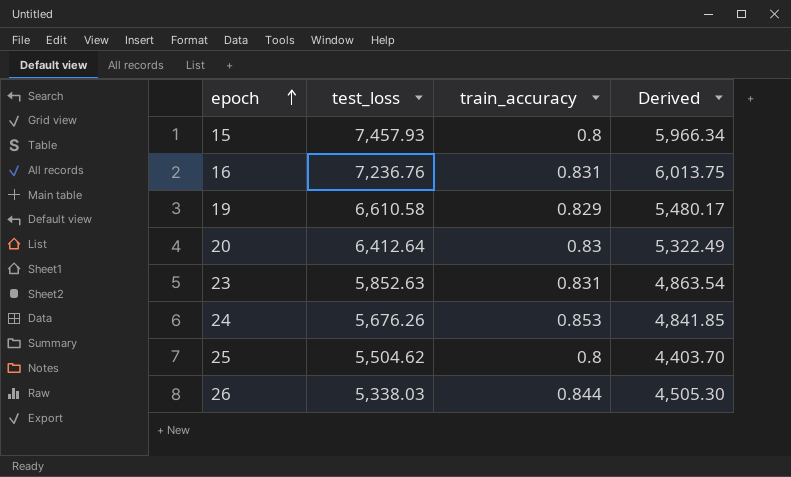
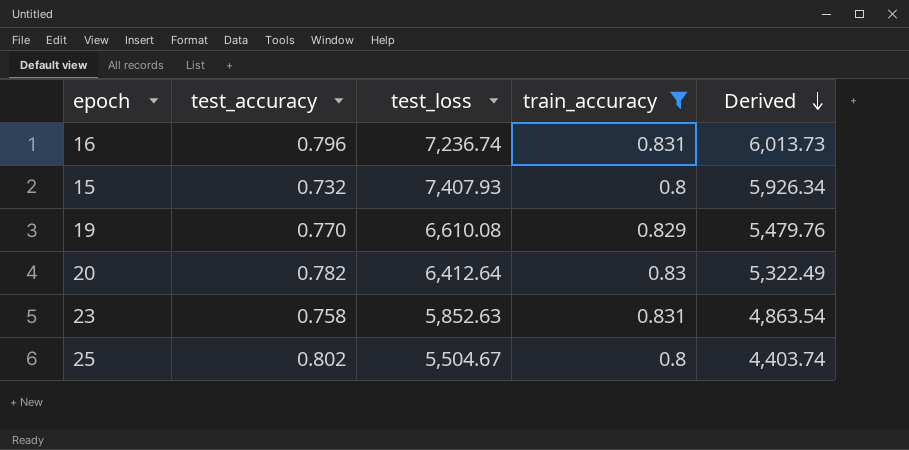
filter: none -> train_accuracy <= 0.831
row order: epoch ascending -> Derived descending
column test_accuracy | position: none -> 2
16 | test_loss: 7,236.76 -> 7,236.74
16 | Derived: 6,013.75 -> 6,013.73
15 | test_loss: 7,457.93 -> 7,407.93
15 | Derived: 5,966.34 -> 5,926.34
19 | test_loss: 6,610.58 -> 6,610.08
19 | Derived: 5,480.17 -> 5,479.76
25 | test_loss: 5,504.62 -> 5,504.67
25 | Derived: 4,403.70 -> 4,403.74

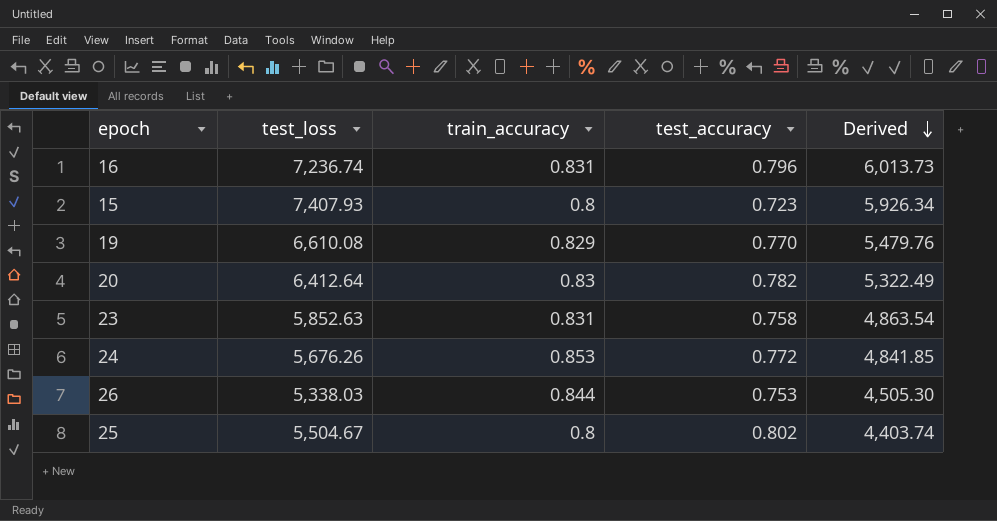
filter: train_accuracy <= 0.831 -> none
column test_accuracy | position: 2 -> 4
15 | test_accuracy: 0.732 -> 0.723

